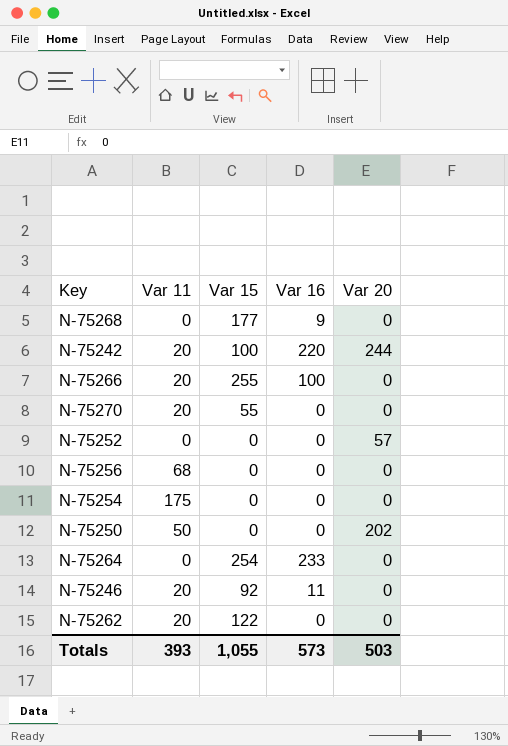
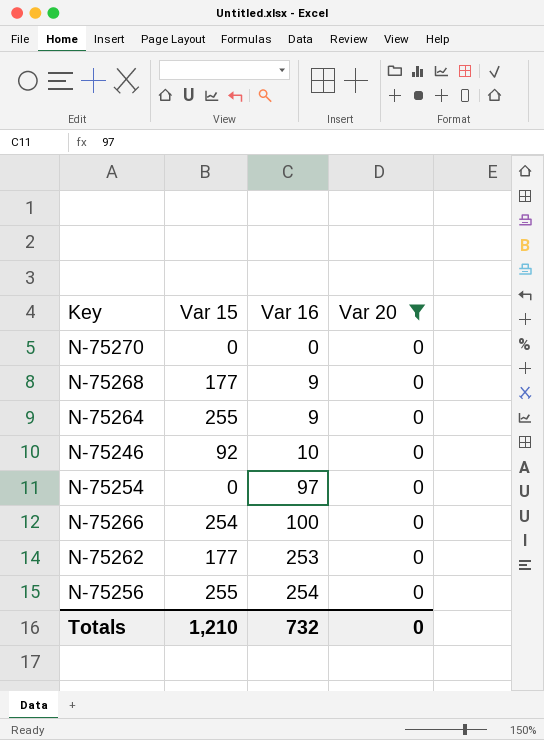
filter: none -> Var 20 = 0
row order: none -> Var 16 ascending
column Var 11 | position: 2 -> none
N-75270 | Var 15: 55 -> 0
N-75264 | Var 15: 254 -> 255
N-75264 | Var 16: 233 -> 9
N-75246 | Var 16: 11 -> 10
N-75254 | Var 16: 0 -> 97
N-75266 | Var 15: 255 -> 254
N-75262 | Var 15: 122 -> 177
N-75262 | Var 16: 0 -> 253
N-75256 | Var 15: 0 -> 255
N-75256 | Var 16: 0 -> 254
Totals | Var 15: 1,055 -> 1,210
Totals | Var 16: 573 -> 732
Totals | Var 20: 503 -> 0

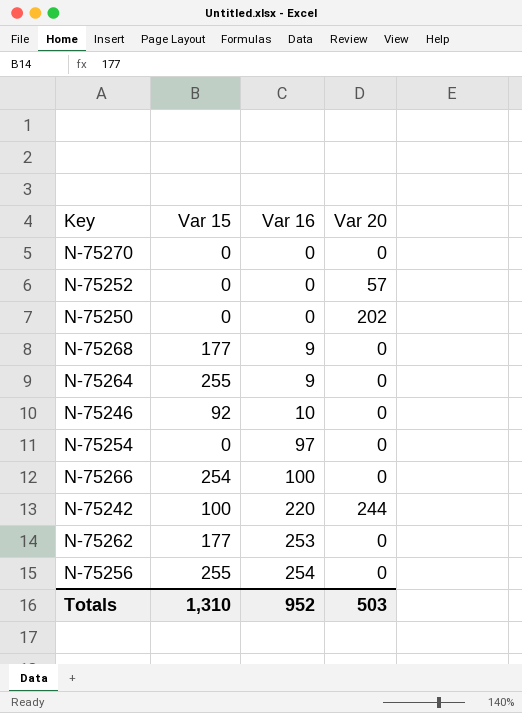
filter: Var 20 = 0 -> none
Totals | Var 15: 1,210 -> 1,310
Totals | Var 16: 732 -> 952
Totals | Var 20: 0 -> 503

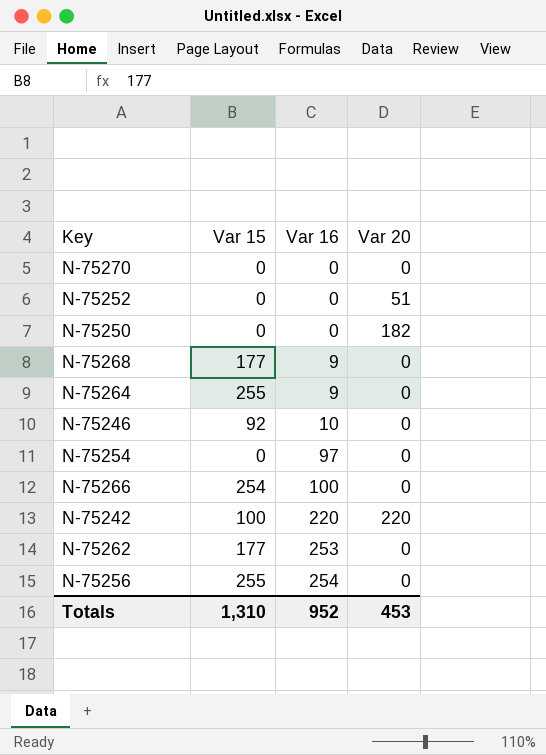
N-75252 | Var 20: 57 -> 51
N-75250 | Var 20: 202 -> 182
N-75242 | Var 20: 244 -> 220
Totals | Var 20: 503 -> 453

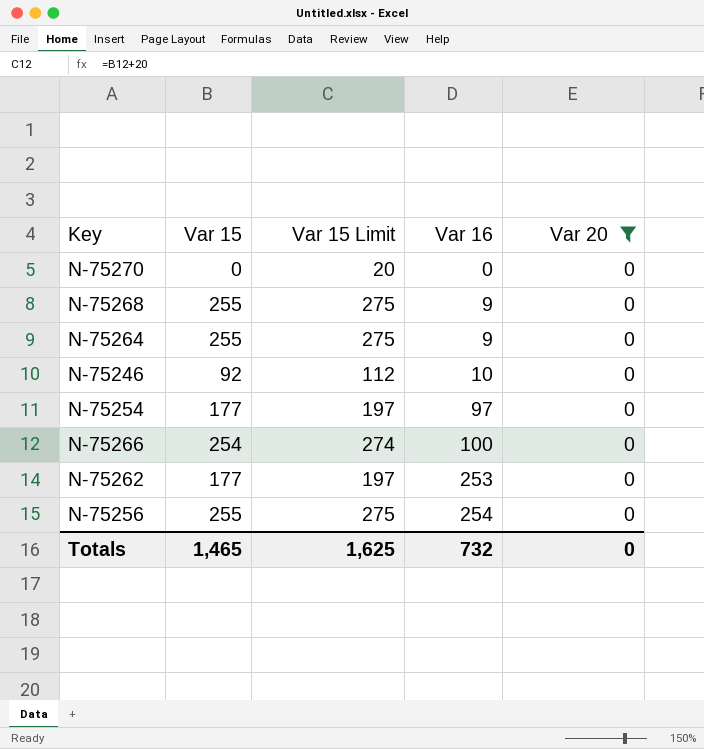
filter: none -> Var 20 = 0
column Var 15 Limit | formula: none -> [Var 15] + 20
N-75268 | Var 15: 177 -> 255
N-75254 | Var 15: 0 -> 177
Totals | Var 15: 1,310 -> 1,465
Totals | Var 16: 952 -> 732
Totals | Var 20: 453 -> 0

